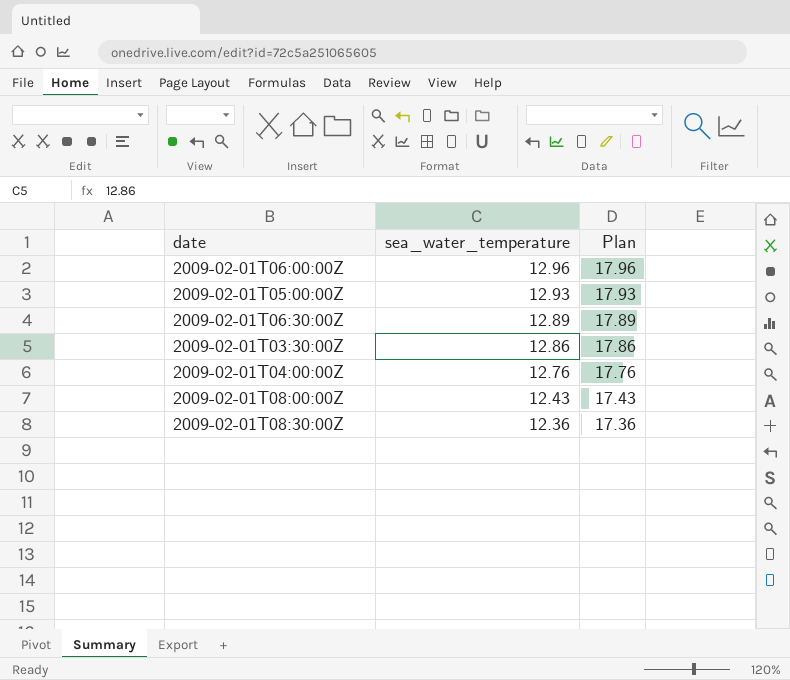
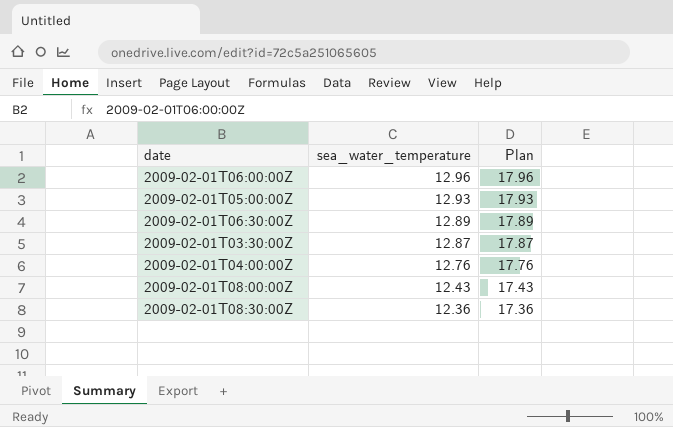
2009-02-01T03:30:00Z | sea_water_temperature: 12.86 -> 12.87
2009-02-01T03:30:00Z | Plan: 17.86 -> 17.87

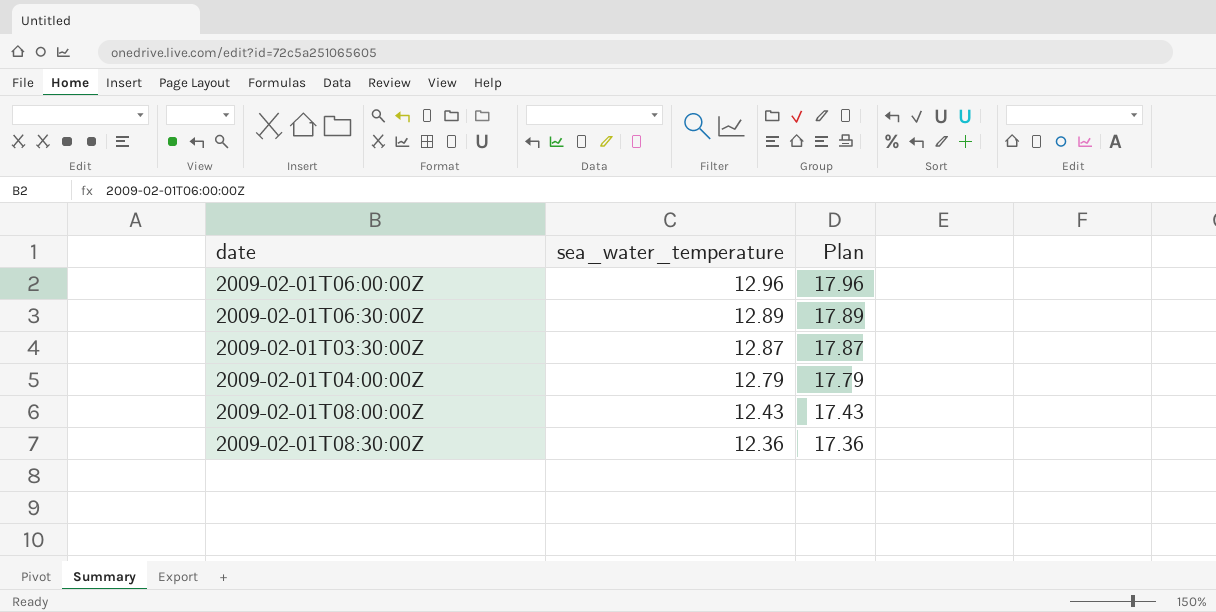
row 2009-02-01T05:00:00Z: 12.93 | 17.93 -> none
2009-02-01T04:00:00Z | sea_water_temperature: 12.76 -> 12.79
2009-02-01T04:00:00Z | Plan: 17.76 -> 17.79

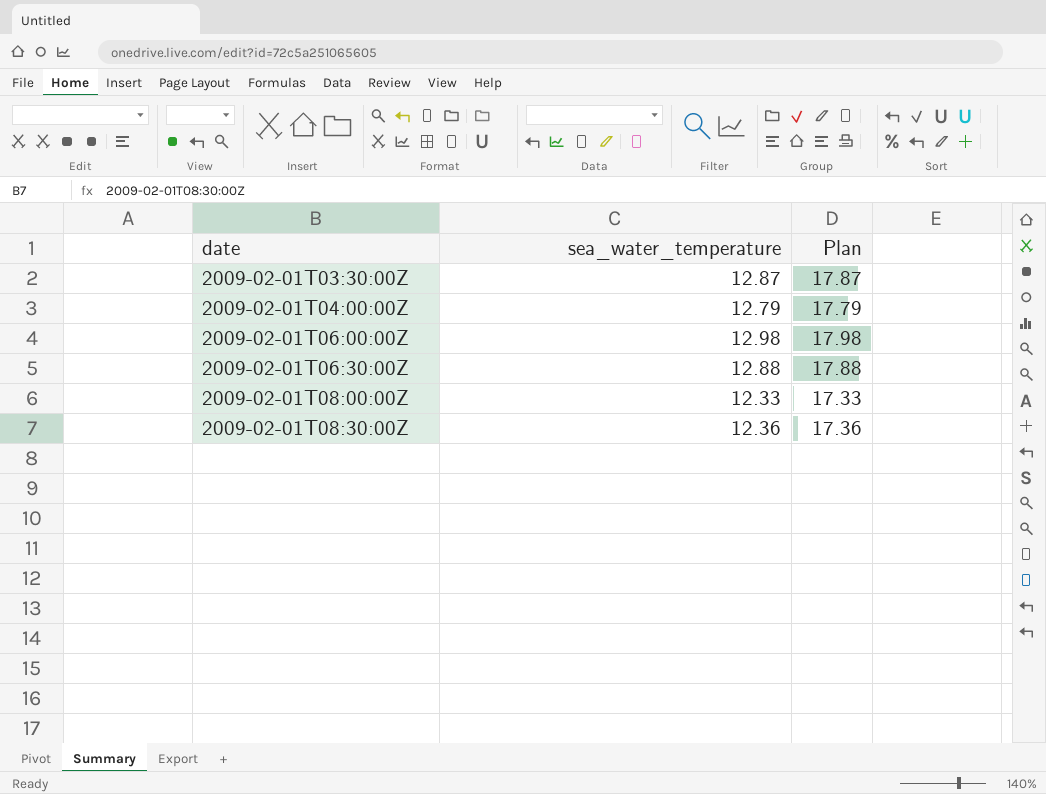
row order: sea_water_temperature descending -> date ascending
2009-02-01T06:00:00Z | sea_water_temperature: 12.96 -> 12.98
2009-02-01T06:00:00Z | Plan: 17.96 -> 17.98
2009-02-01T06:30:00Z | sea_water_temperature: 12.89 -> 12.88
2009-02-01T06:30:00Z | Plan: 17.89 -> 17.88
2009-02-01T08:00:00Z | sea_water_temperature: 12.43 -> 12.33
2009-02-01T08:00:00Z | Plan: 17.43 -> 17.33

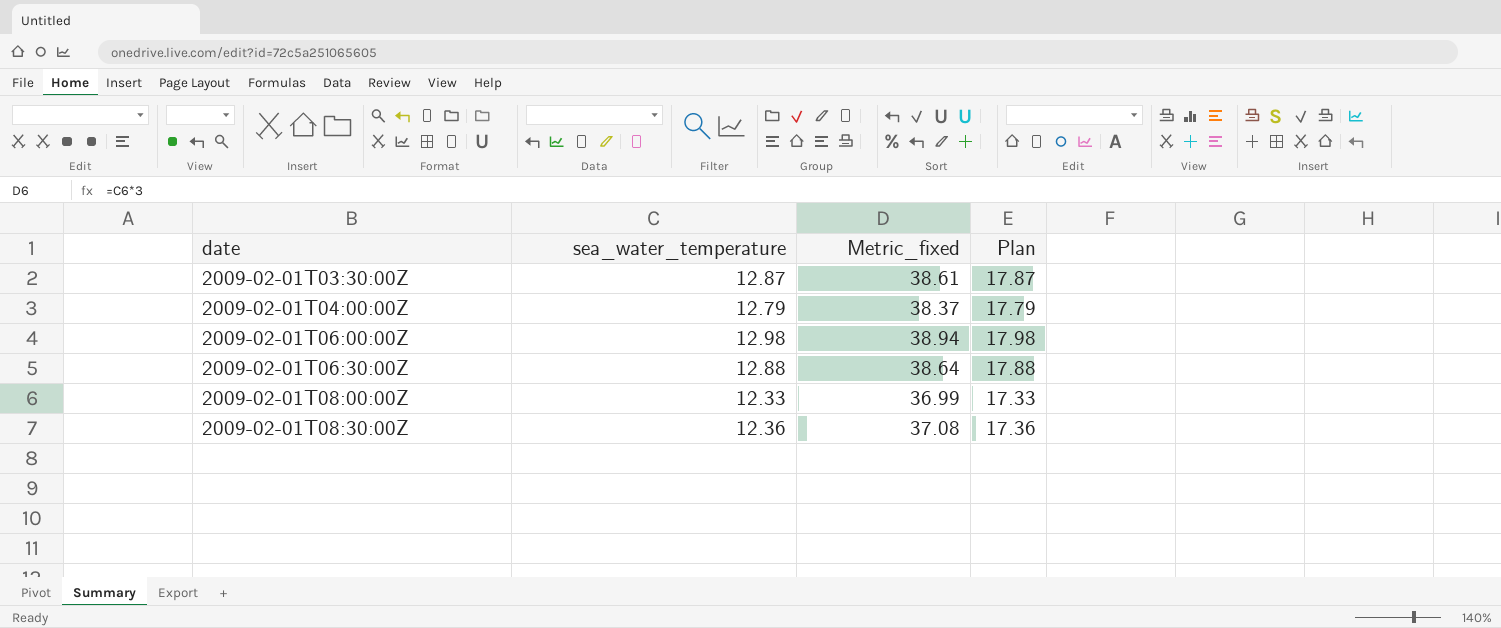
column Metric_fixed | formula: none -> [sea_water_temperature] * 3

